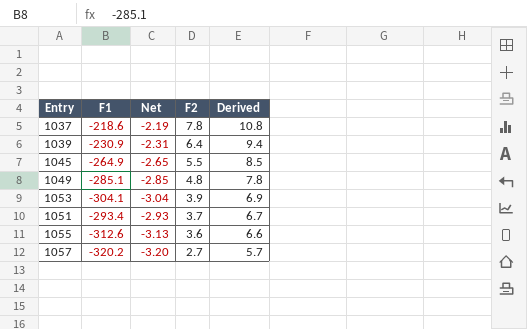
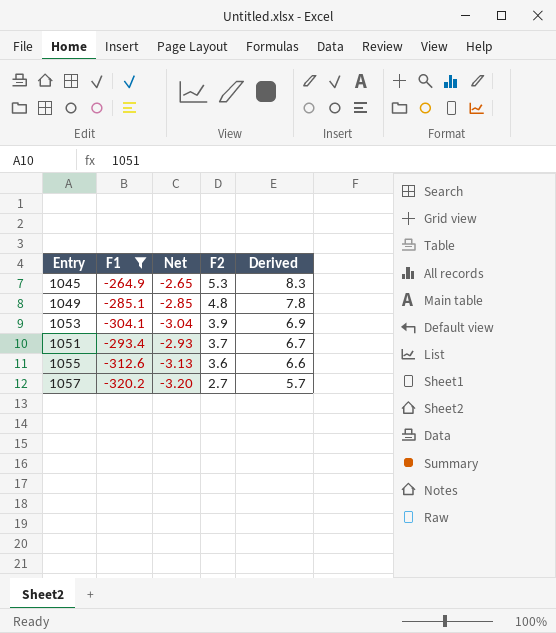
filter: none -> F1 <= -264.9
1045 | F2: 5.5 -> 5.3
1045 | Derived: 8.5 -> 8.3

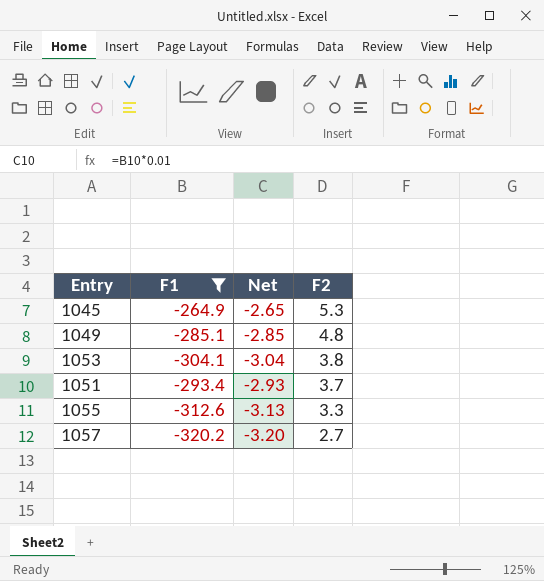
column Derived | formula: [F2] + 3 -> none
1053 | F2: 3.9 -> 3.8
1055 | F2: 3.6 -> 3.3

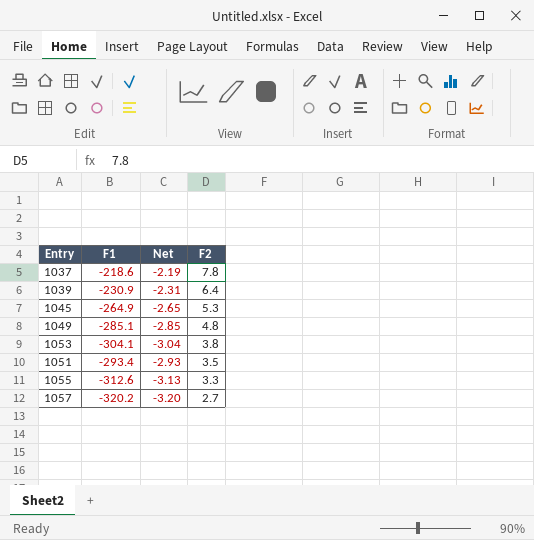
filter: F1 <= -264.9 -> none
1051 | F2: 3.7 -> 3.5

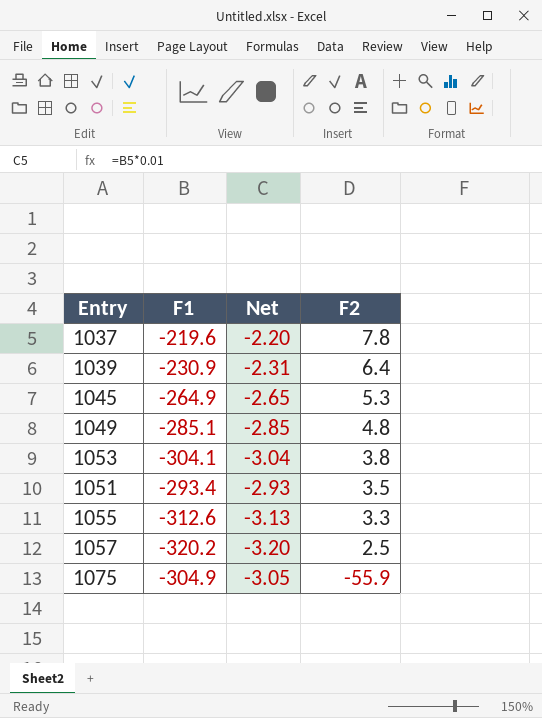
1037 | F1: -218.6 -> -219.6
1037 | Net: -2.19 -> -2.20
1057 | F2: 2.7 -> 2.5
row 1075: none -> -304.9 | -3.05 | -55.9

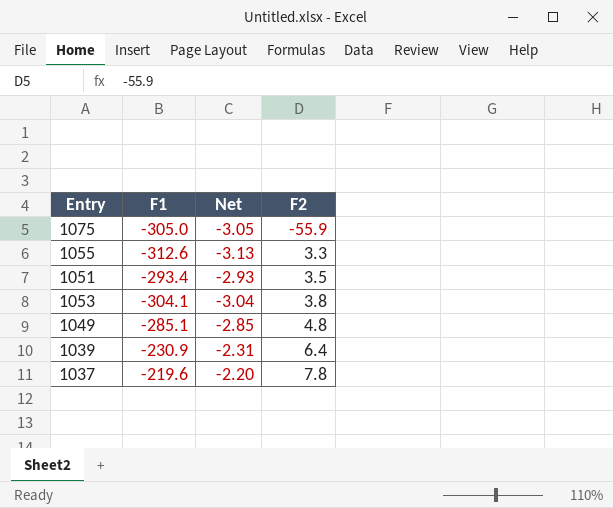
row order: F2 descending -> F2 ascending
row 1045: -264.9 | -2.65 | 5.3 -> none
row 1057: -320.2 | -3.20 | 2.5 -> none
1075 | F1: -304.9 -> -305.0

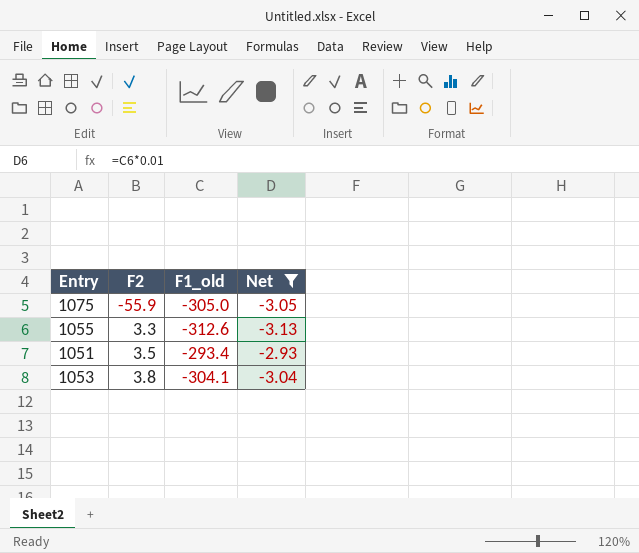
filter: none -> Net <= -2.93
column F2 | position: 4 -> 2
column name: F1 -> F1_old

